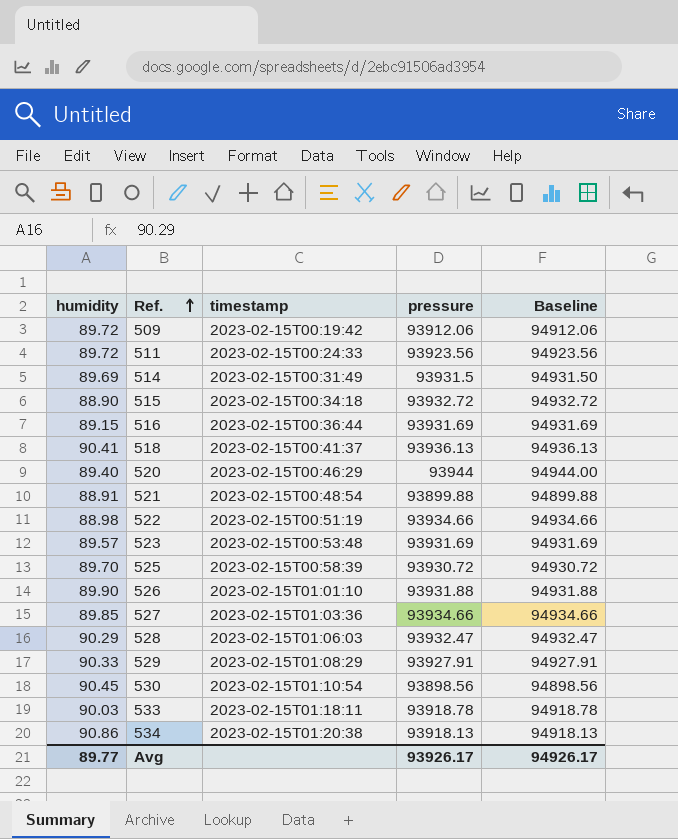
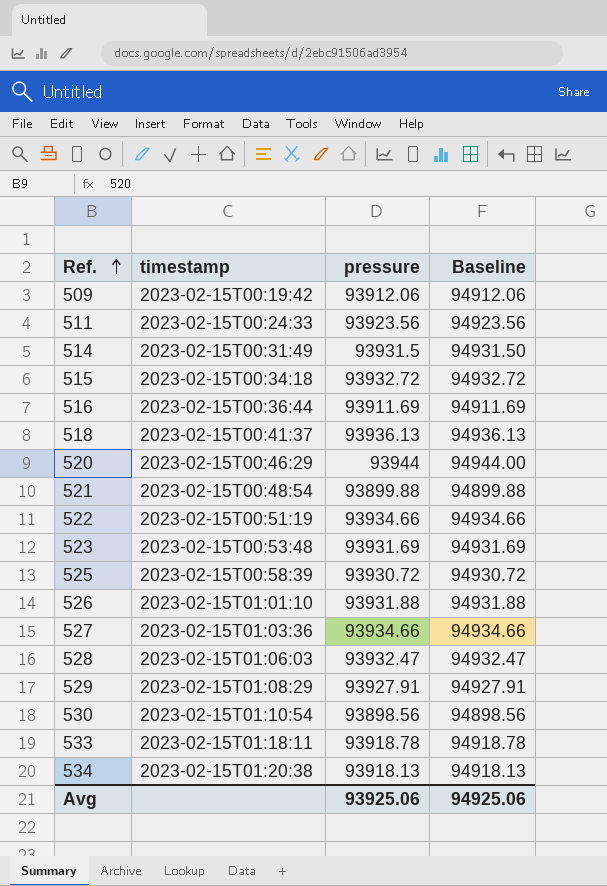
column humidity | position: 1 -> none
516 | pressure: 93931.69 -> 93911.69
516 | Baseline: 94931.69 -> 94911.69
Avg | pressure: 93926.17 -> 93925.06
Avg | Baseline: 94926.17 -> 94925.06

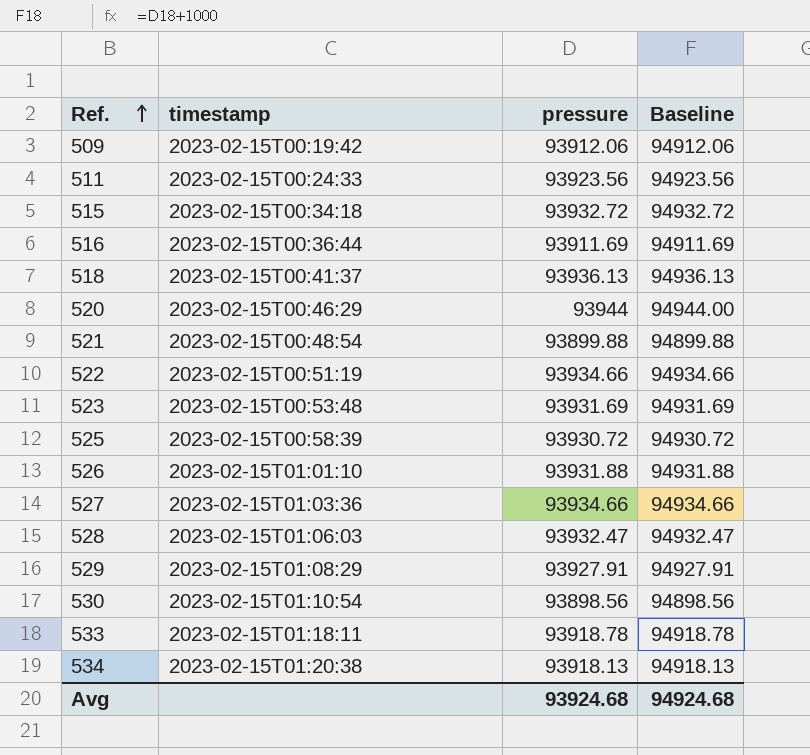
row 514: 2023-02-15T00:31:49 | 93931.5 | 94931.50 -> none
Avg | pressure: 93925.06 -> 93924.68
Avg | Baseline: 94925.06 -> 94924.68

